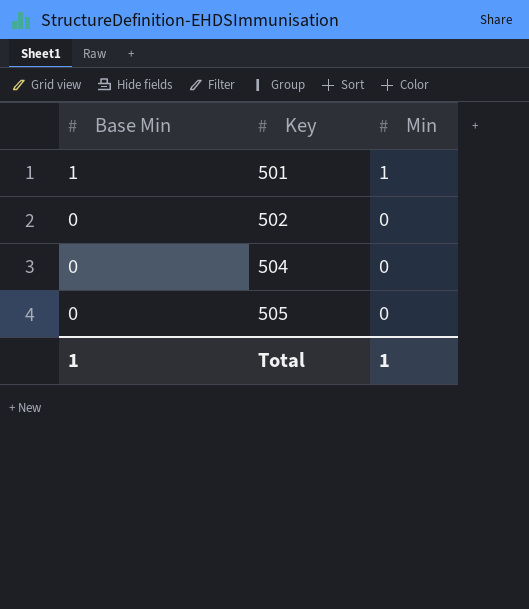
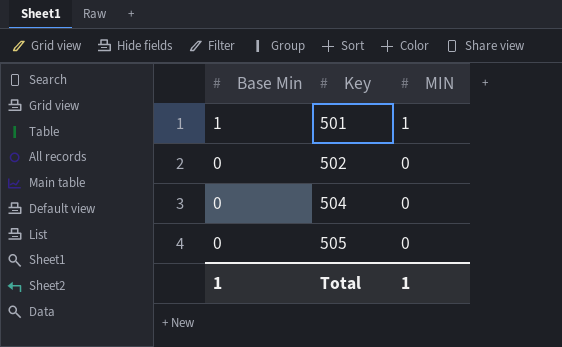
column name: Min -> MIN

